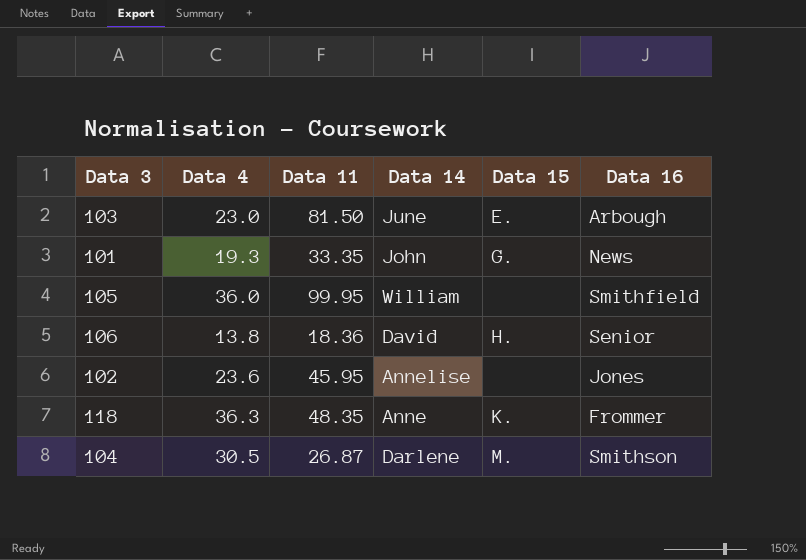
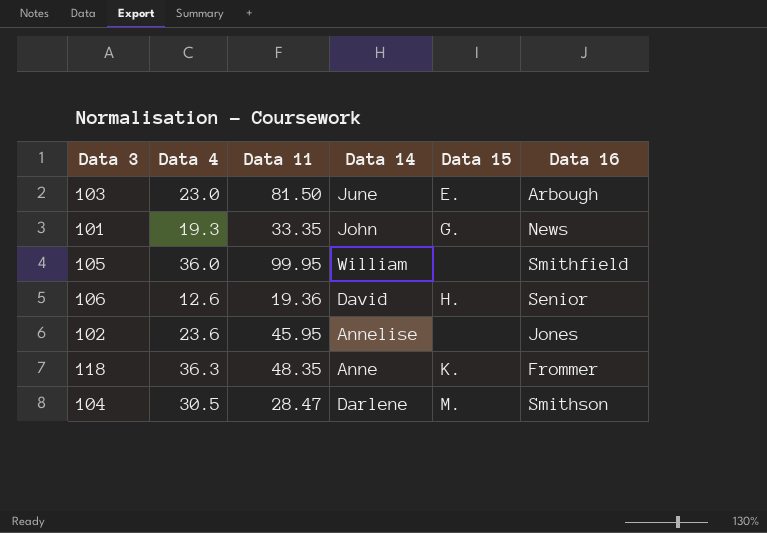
106 | Data 4: 13.8 -> 12.6
106 | Data 11: 18.36 -> 19.36
104 | Data 11: 26.87 -> 28.47

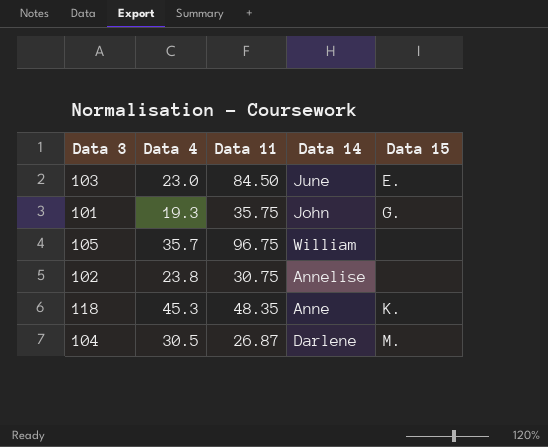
column Data 16 | position: 6 -> none
row 106: 12.6 | 19.36 | David | H. | Senior -> none
103 | Data 11: 81.50 -> 84.50
101 | Data 11: 33.35 -> 35.75
105 | Data 4: 36.0 -> 35.7
105 | Data 11: 99.95 -> 96.75
102 | Data 4: 23.6 -> 23.8
102 | Data 11: 45.95 -> 30.75
118 | Data 4: 36.3 -> 45.3
104 | Data 11: 28.47 -> 26.87

